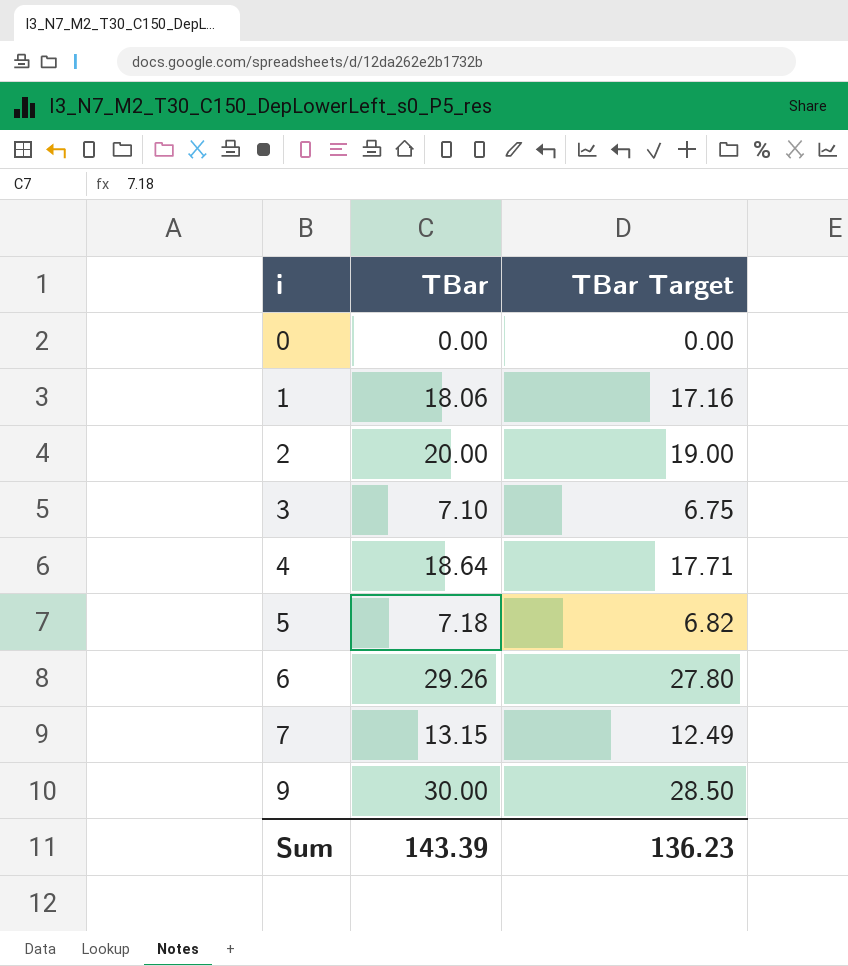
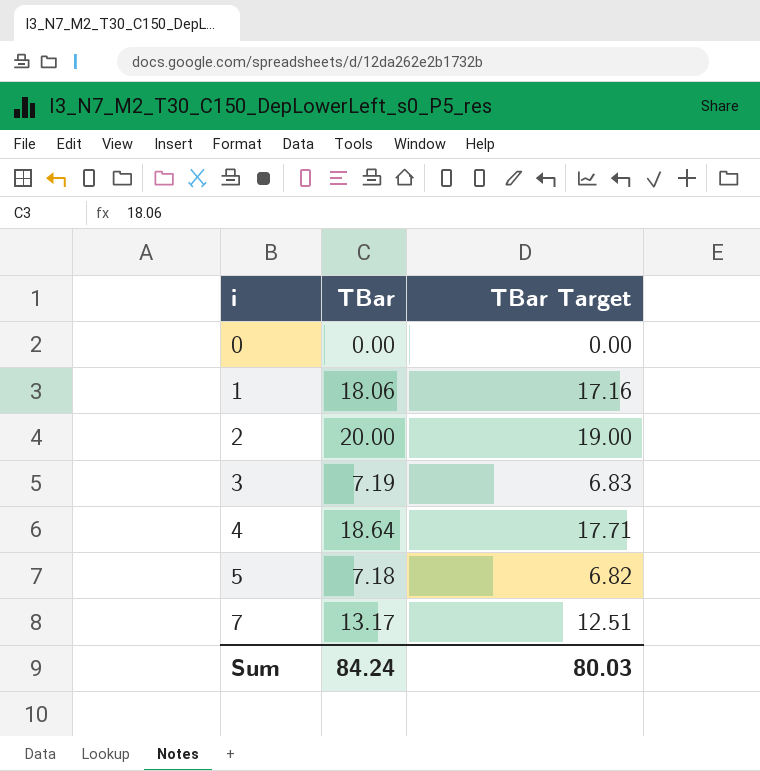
row 6: 29.26 | 27.80 -> none
row 9: 30.00 | 28.50 -> none
3 | TBar: 7.10 -> 7.19
3 | TBar Target: 6.75 -> 6.83
7 | TBar: 13.15 -> 13.17
7 | TBar Target: 12.49 -> 12.51
Sum | TBar: 143.39 -> 84.24
Sum | TBar Target: 136.23 -> 80.03

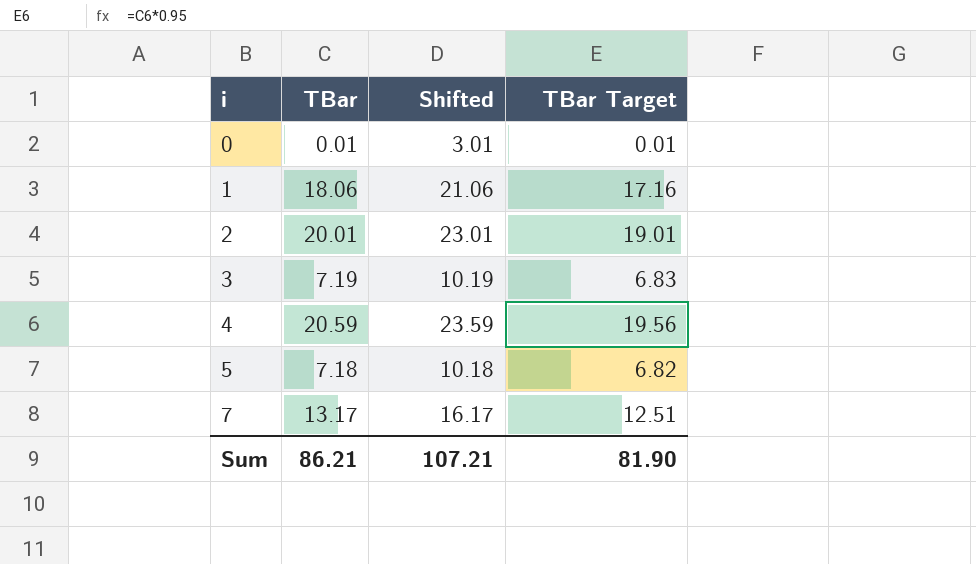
column Shifted | formula: none -> [TBar] + 3
0 | TBar: 0.00 -> 0.01
0 | TBar Target: 0.00 -> 0.01
2 | TBar: 20.00 -> 20.01
2 | TBar Target: 19.00 -> 19.01
4 | TBar: 18.64 -> 20.59
4 | TBar Target: 17.71 -> 19.56
Sum | TBar: 84.24 -> 86.21
Sum | TBar Target: 80.03 -> 81.90

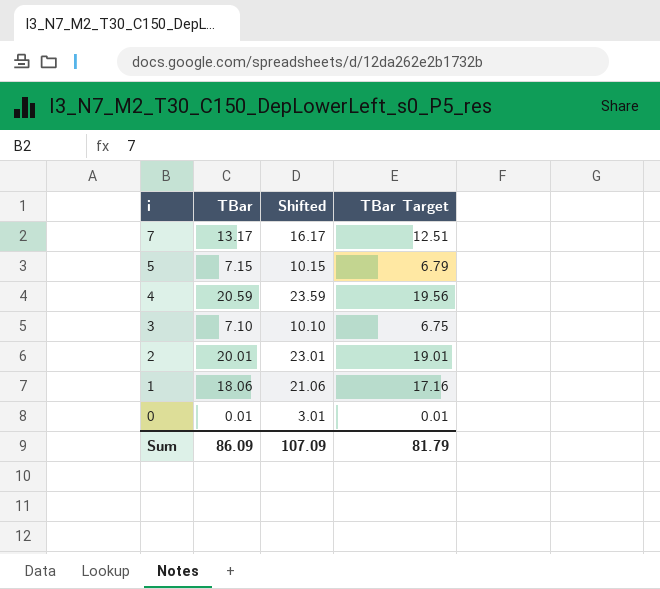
row order: i ascending -> i descending
5 | TBar: 7.18 -> 7.15
5 | Shifted: 10.18 -> 10.15
5 | TBar Target: 6.82 -> 6.79
3 | TBar: 7.19 -> 7.10
3 | Shifted: 10.19 -> 10.10
3 | TBar Target: 6.83 -> 6.75
Sum | TBar: 86.21 -> 86.09
Sum | Shifted: 107.21 -> 107.09
Sum | TBar Target: 81.90 -> 81.79

